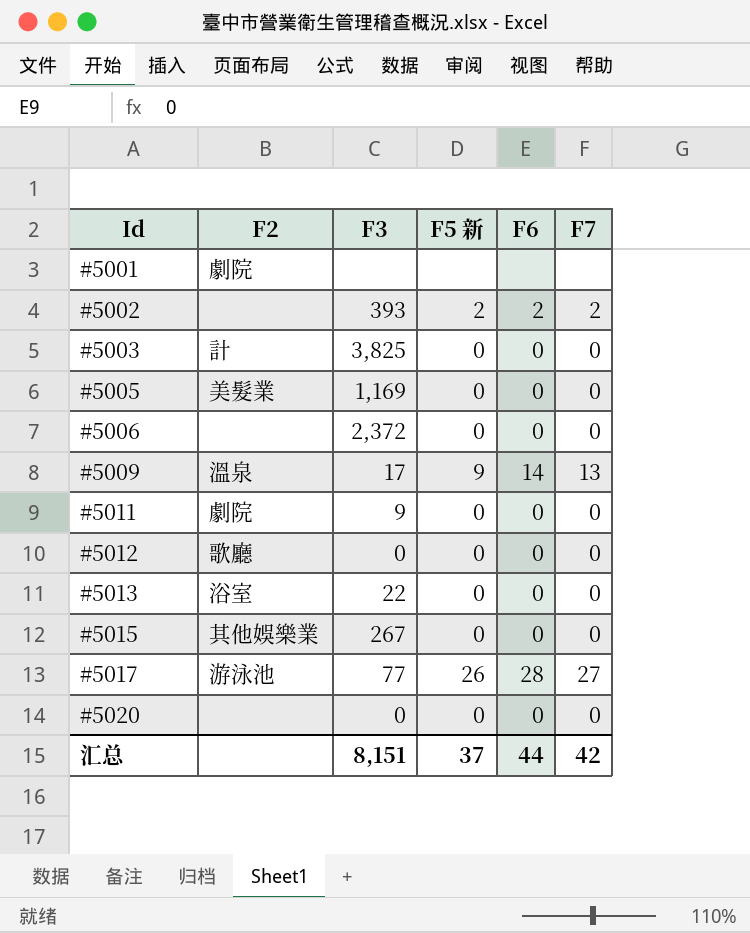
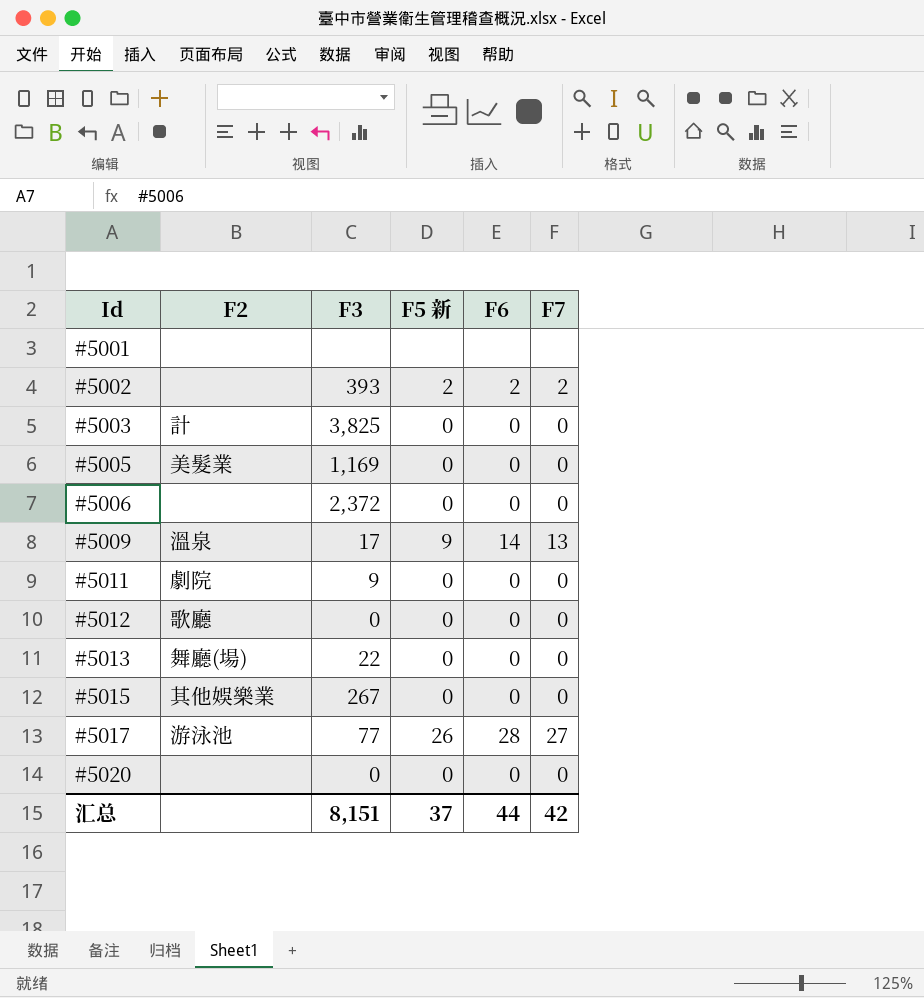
#5001 | F2: 劇院 -> none
#5013 | F2: 浴室 -> 舞廳(場)

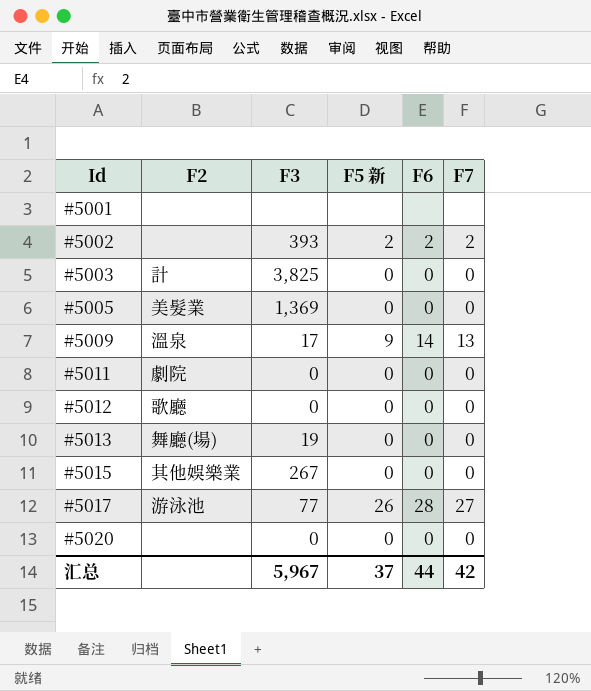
row #5006: none | 2,372 | 0 | 0 | 0 -> none
#5005 | F3: 1,169 -> 1,369
#5011 | F3: 9 -> 0
#5013 | F3: 22 -> 19
汇总 | F3: 8,151 -> 5,967

